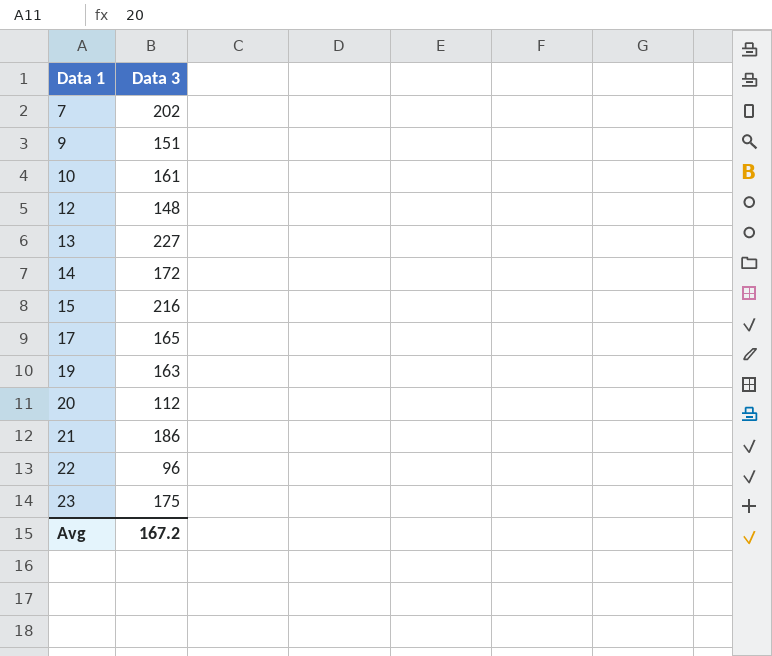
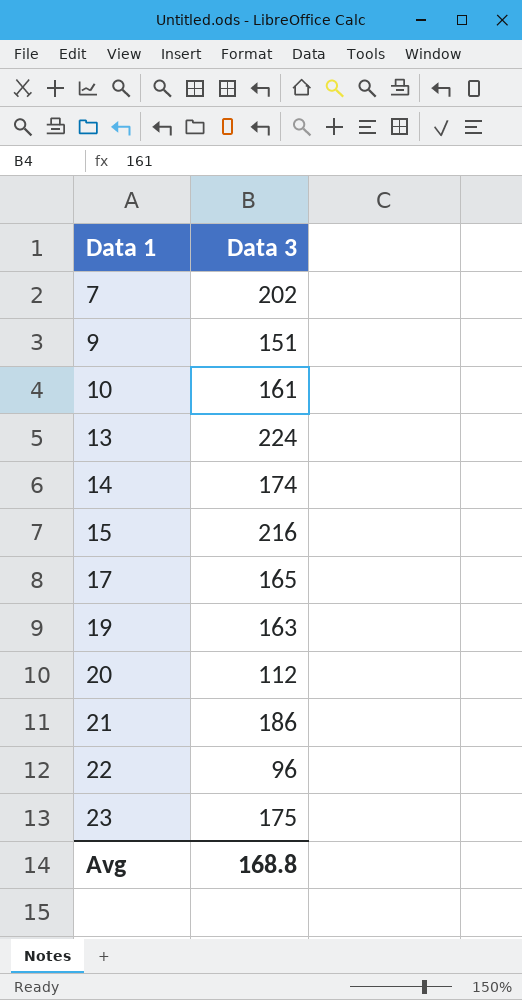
row 12: 148 -> none
13 | Data 3: 227 -> 224
14 | Data 3: 172 -> 174
Avg | Data 3: 167.2 -> 168.8

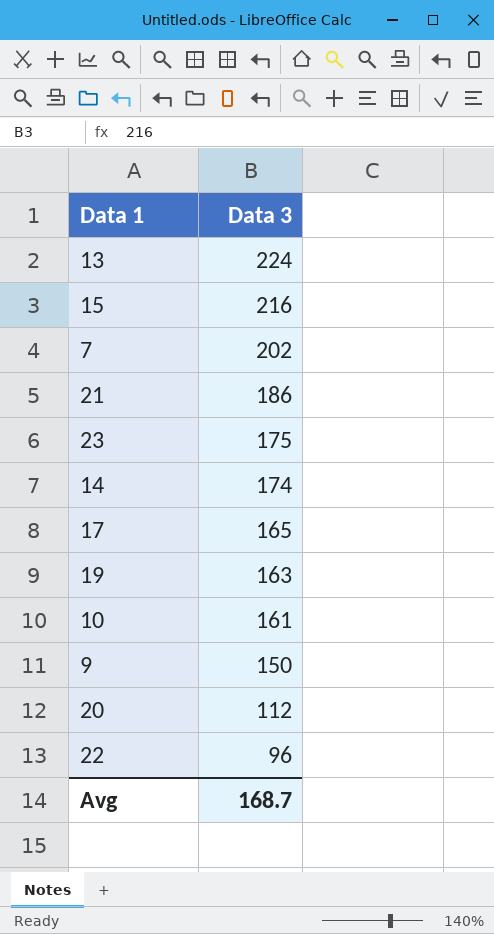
row order: Data 1 ascending -> Data 3 descending
9 | Data 3: 151 -> 150
Avg | Data 3: 168.8 -> 168.7

